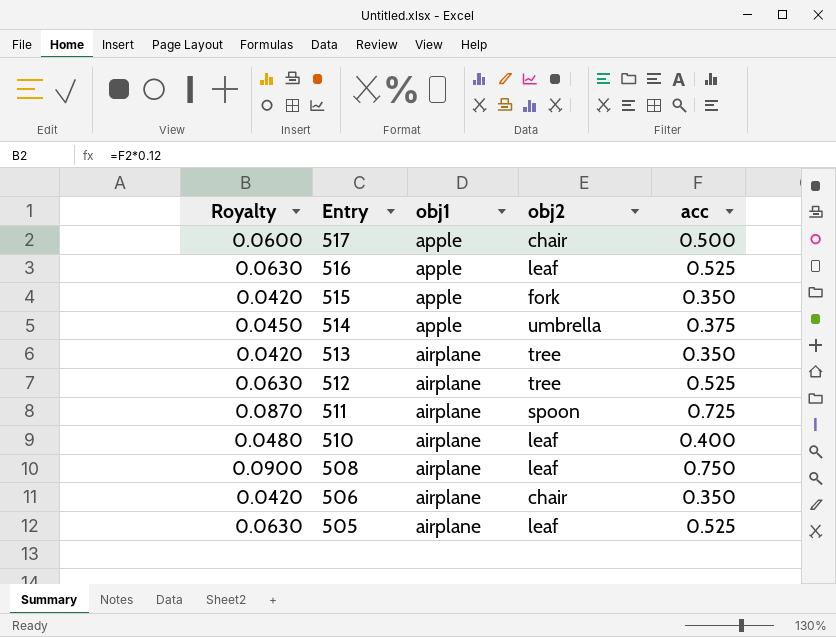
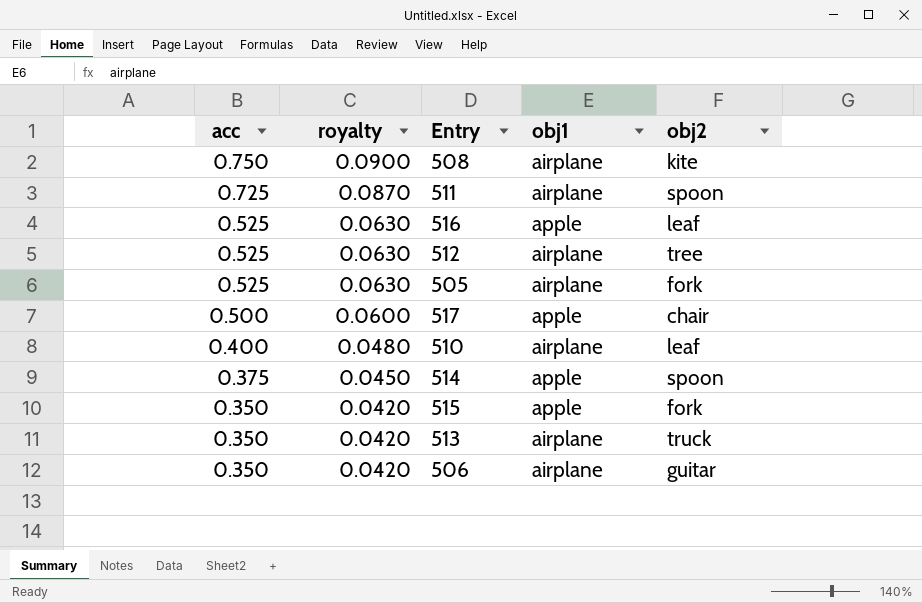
row order: Entry descending -> acc descending
column acc | position: 5 -> 1
column name: Royalty -> royalty
508 | obj2: leaf -> kite
505 | obj2: leaf -> fork
514 | obj2: umbrella -> spoon
513 | obj2: tree -> truck
506 | obj2: chair -> guitar

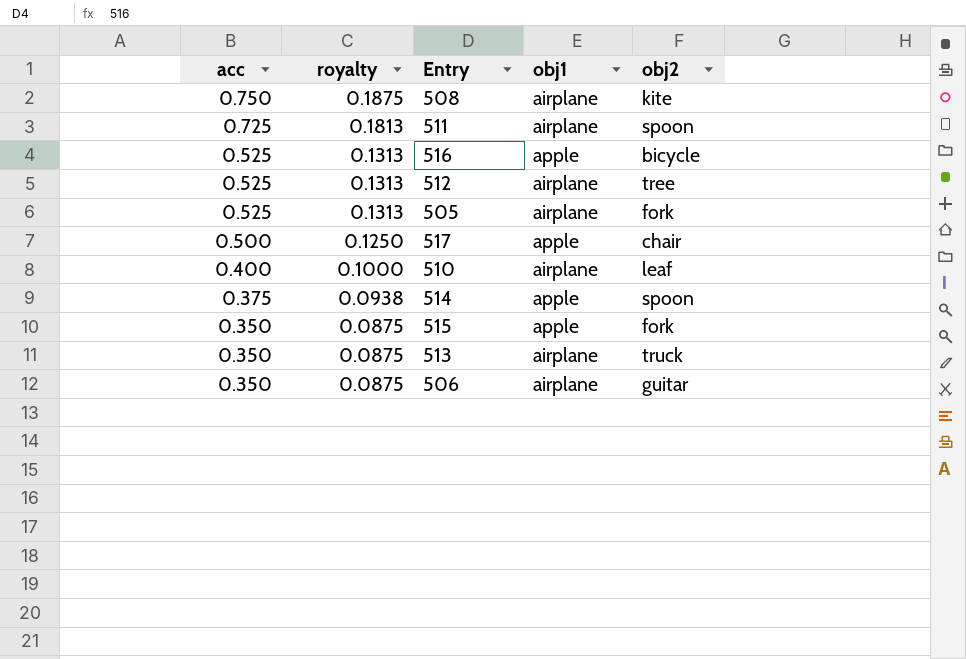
column royalty | formula: [acc] * 0.12 -> [acc] * 0.25
516 | obj2: leaf -> bicycle

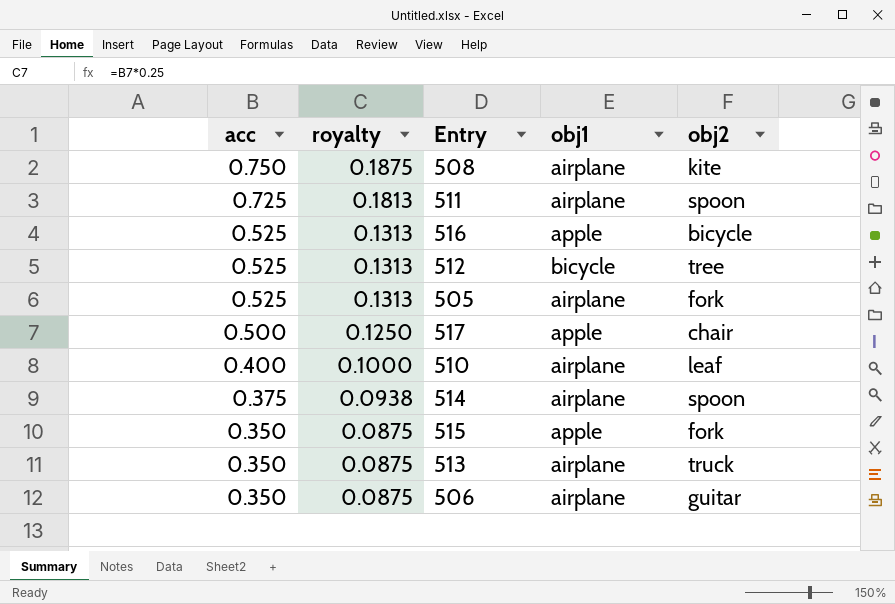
512 | obj1: airplane -> bicycle
514 | obj1: apple -> airplane

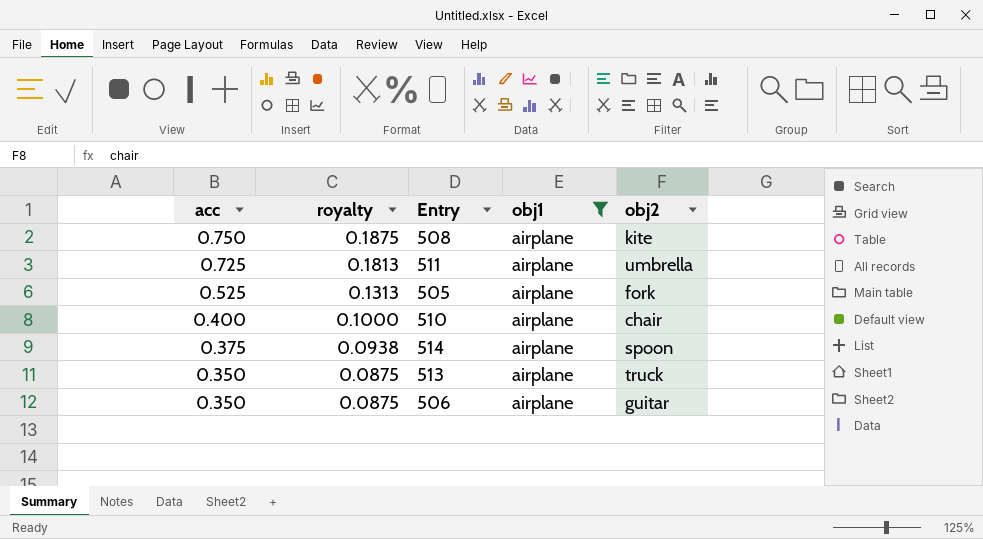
filter: none -> obj1 = airplane
511 | obj2: spoon -> umbrella
510 | obj2: leaf -> chair

